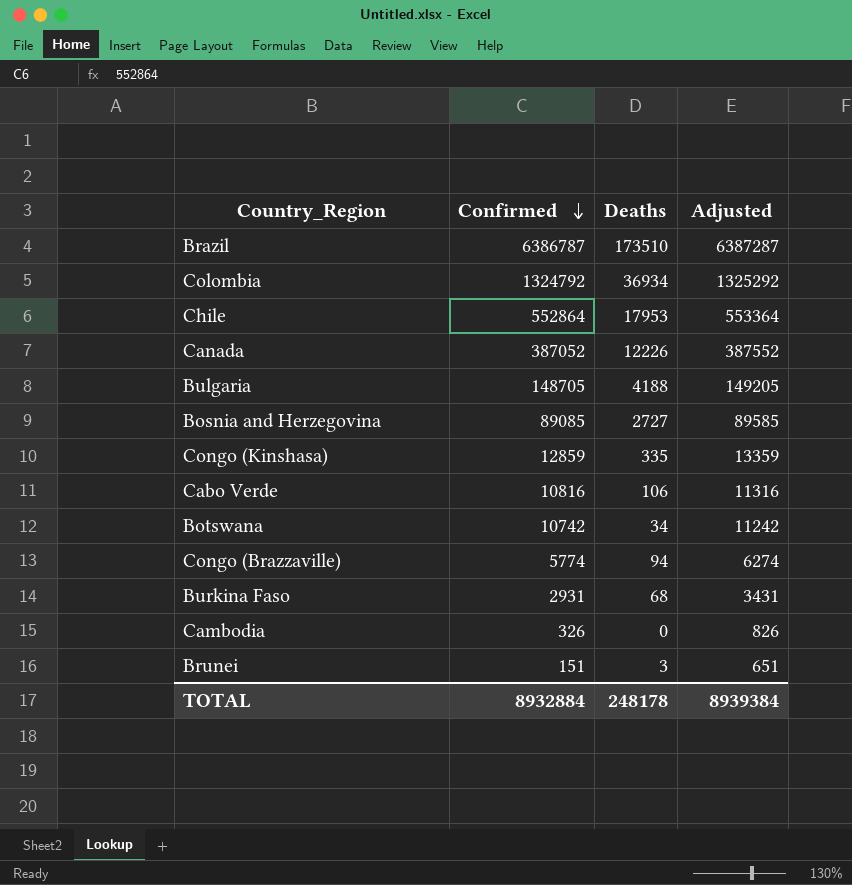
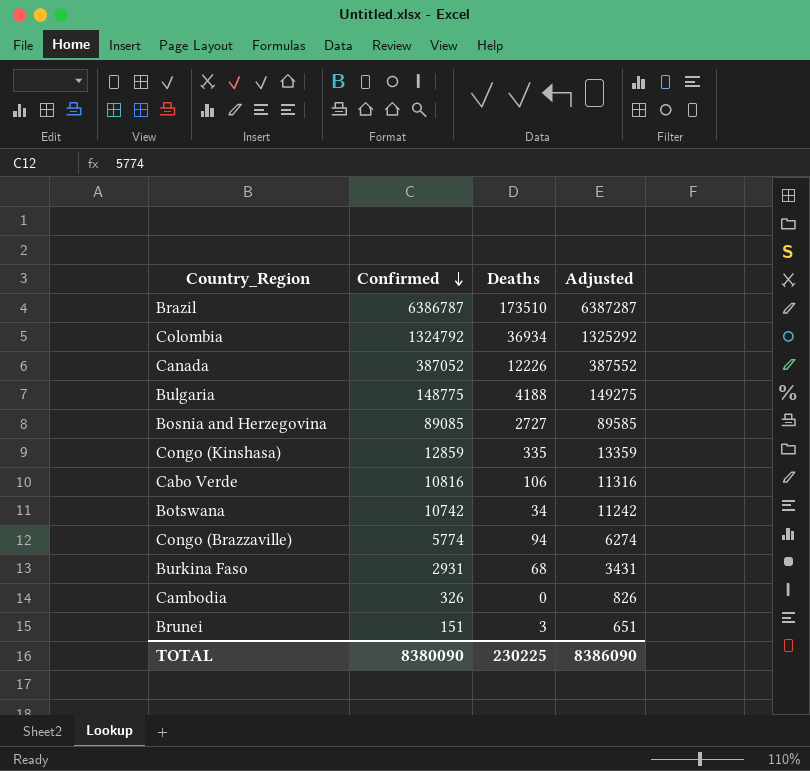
row Chile: 552864 | 17953 | 553364 -> none
Bulgaria | Confirmed: 148705 -> 148775
Bulgaria | Adjusted: 149205 -> 149275
TOTAL | Confirmed: 8932884 -> 8380090
TOTAL | Deaths: 248178 -> 230225
TOTAL | Adjusted: 8939384 -> 8386090

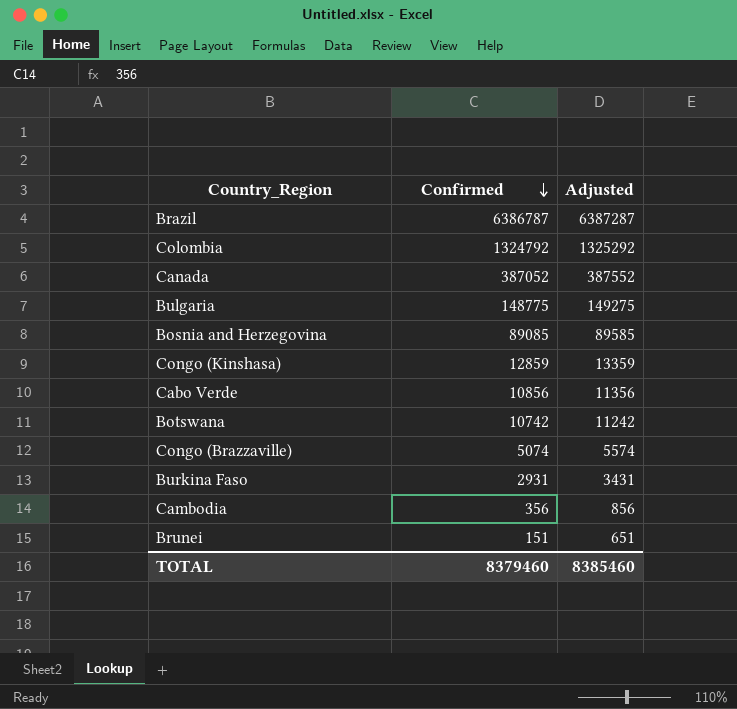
column Deaths | position: 3 -> none
Cabo Verde | Confirmed: 10816 -> 10856
Cabo Verde | Adjusted: 11316 -> 11356
Congo (Brazzaville) | Confirmed: 5774 -> 5074
Congo (Brazzaville) | Adjusted: 6274 -> 5574
Cambodia | Confirmed: 326 -> 356
Cambodia | Adjusted: 826 -> 856
TOTAL | Confirmed: 8380090 -> 8379460
TOTAL | Adjusted: 8386090 -> 8385460

